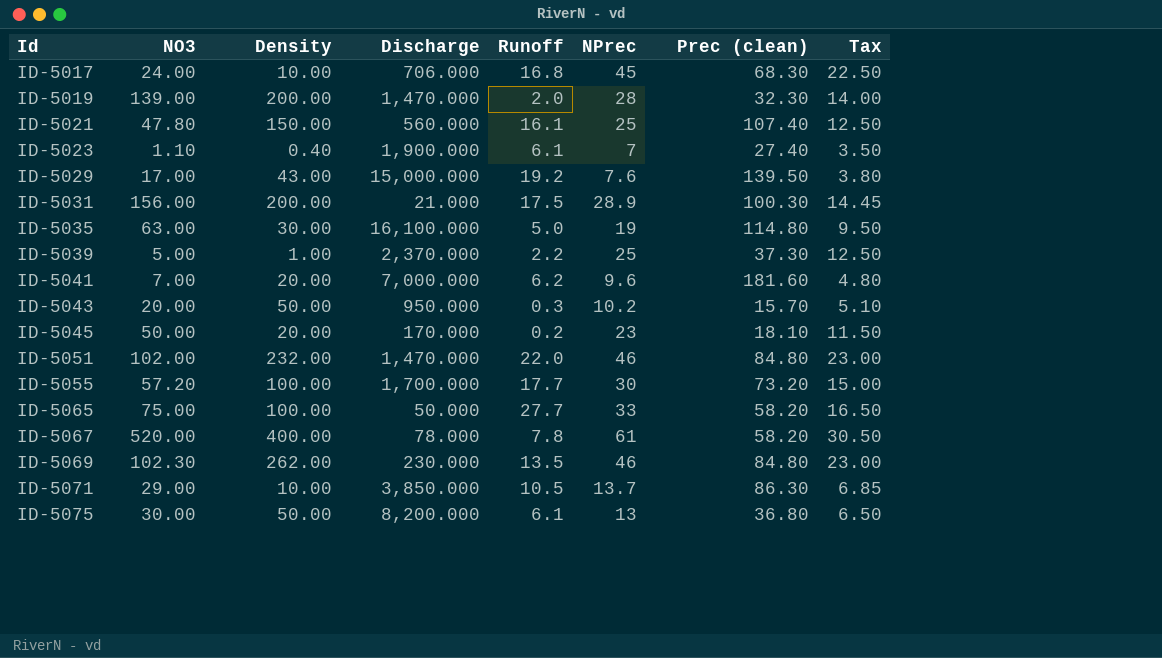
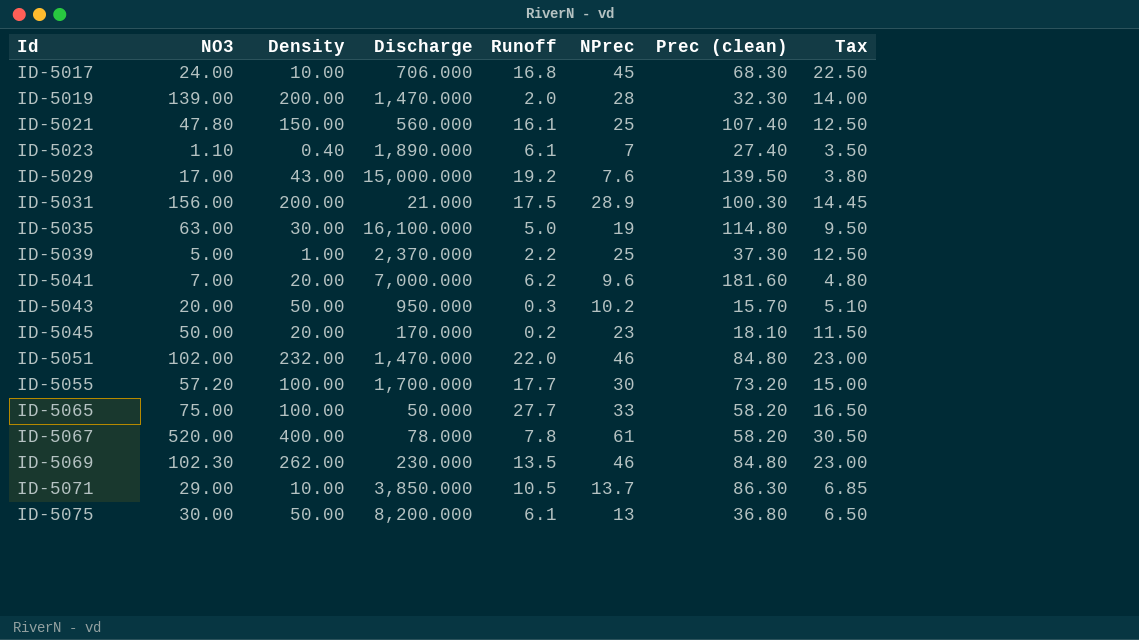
ID-5023 | Discharge: 1,900.000 -> 1,890.000

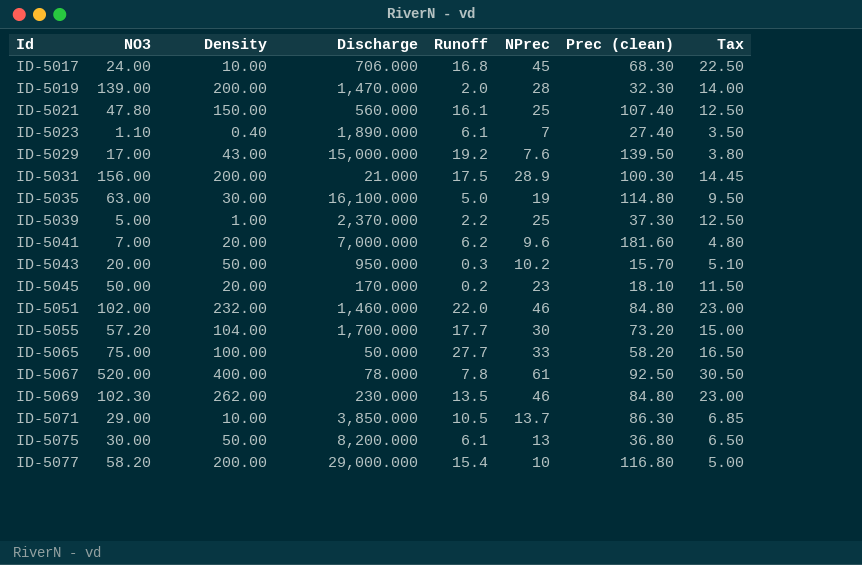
ID-5051 | Discharge: 1,470.000 -> 1,460.000
ID-5055 | Density: 100.00 -> 104.00
ID-5067 | Prec (clean): 58.20 -> 92.50
row ID-5077: none -> 58.20 | 200.00 | 29,000.000 | 15.4 | 10 | 116.80 | 5.00

